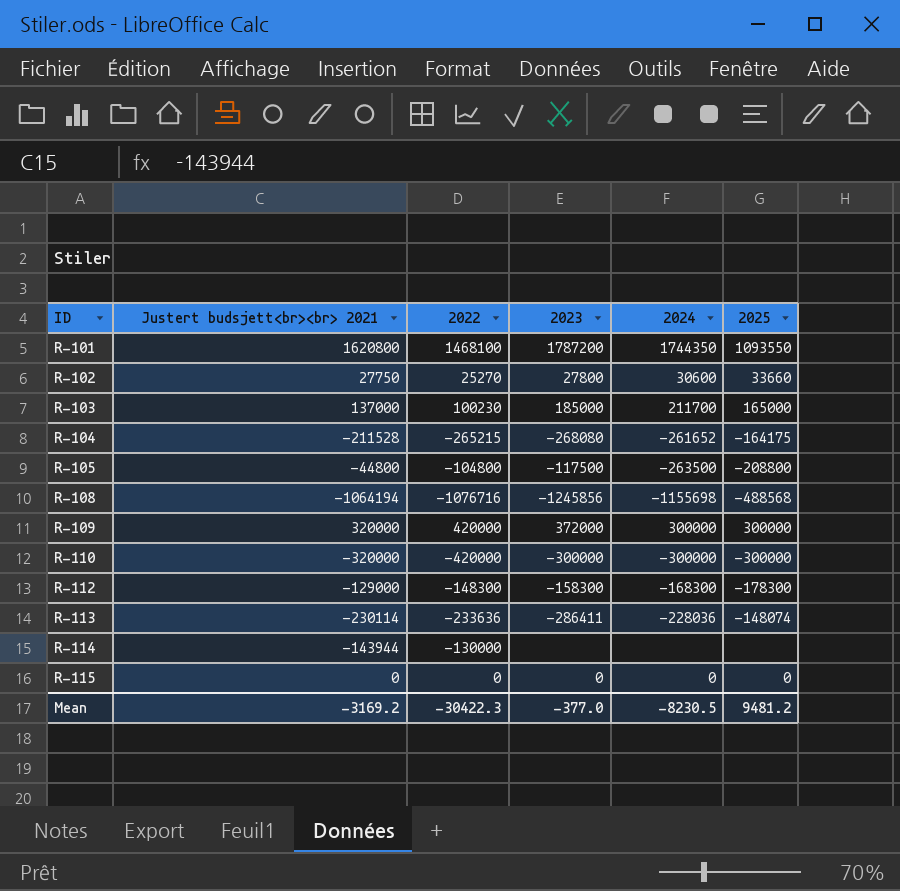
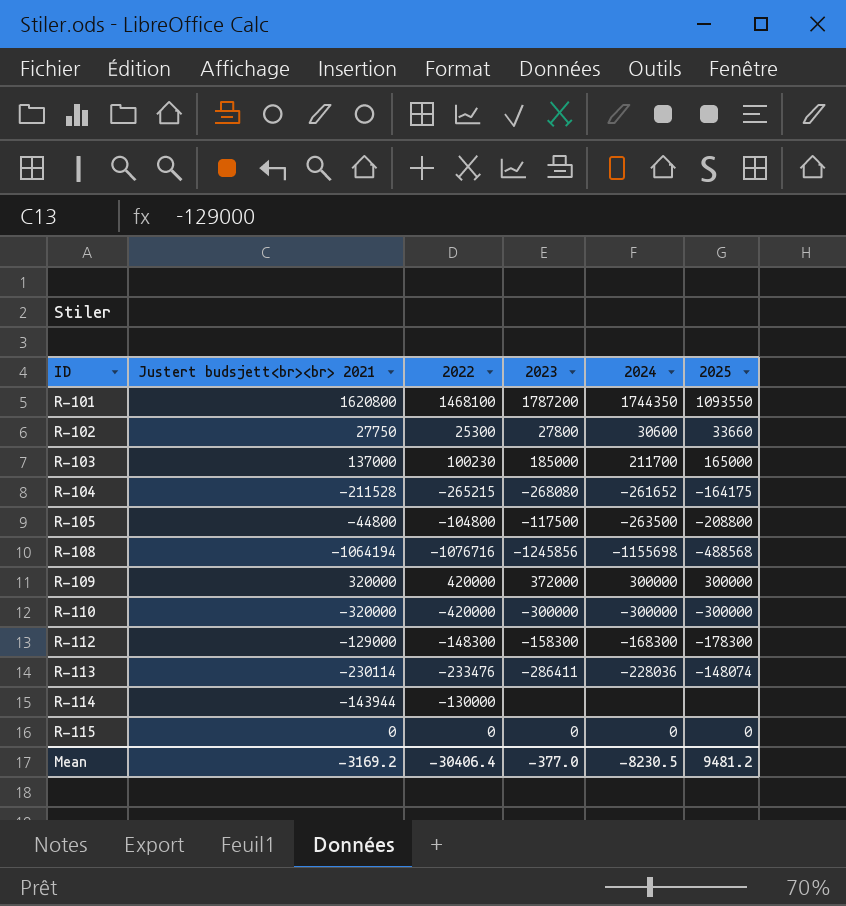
R-102 | 2022: 25270 -> 25300
R-113 | 2022: -233636 -> -233476
Mean | 2022: -30422.3 -> -30406.4

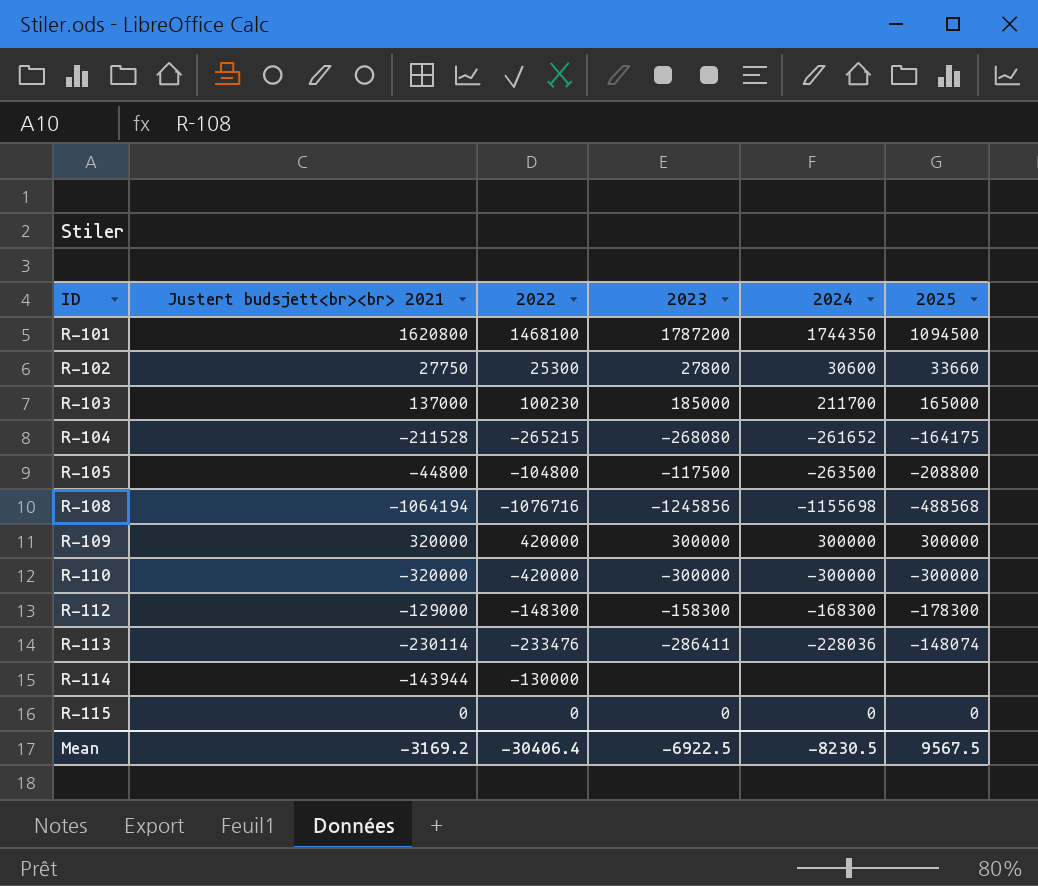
R-101 | 2025: 1093550 -> 1094500
R-109 | 2023: 372000 -> 300000
Mean | 2023: -377.0 -> -6922.5
Mean | 2025: 9481.2 -> 9567.5

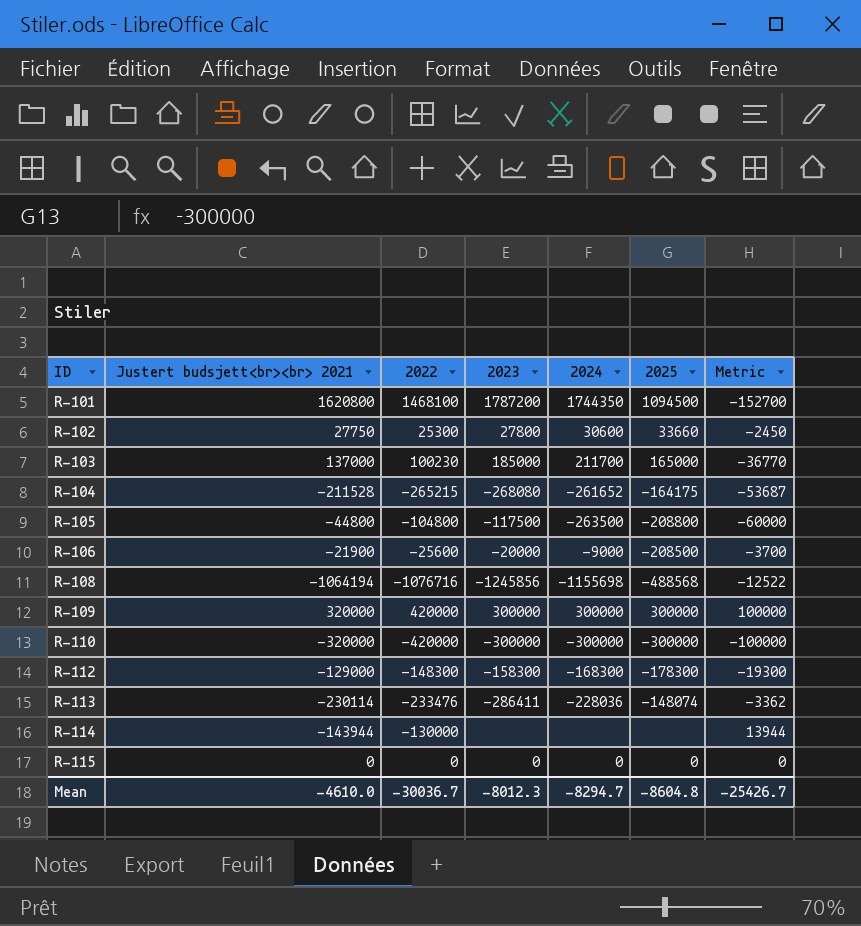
column Metric | formula: none -> [2022] - [Justert budsjett<br><br> 2021]
row R-106: none -> -21900 | -25600 | -20000 | -9000 | -208500 | -3700
Mean | Justert budsjett<br><br> 2021: -3169.2 -> -4610.0
Mean | 2022: -30406.4 -> -30036.7
Mean | 2023: -6922.5 -> -8012.3
Mean | 2024: -8230.5 -> -8294.7
Mean | 2025: 9567.5 -> -8604.8

